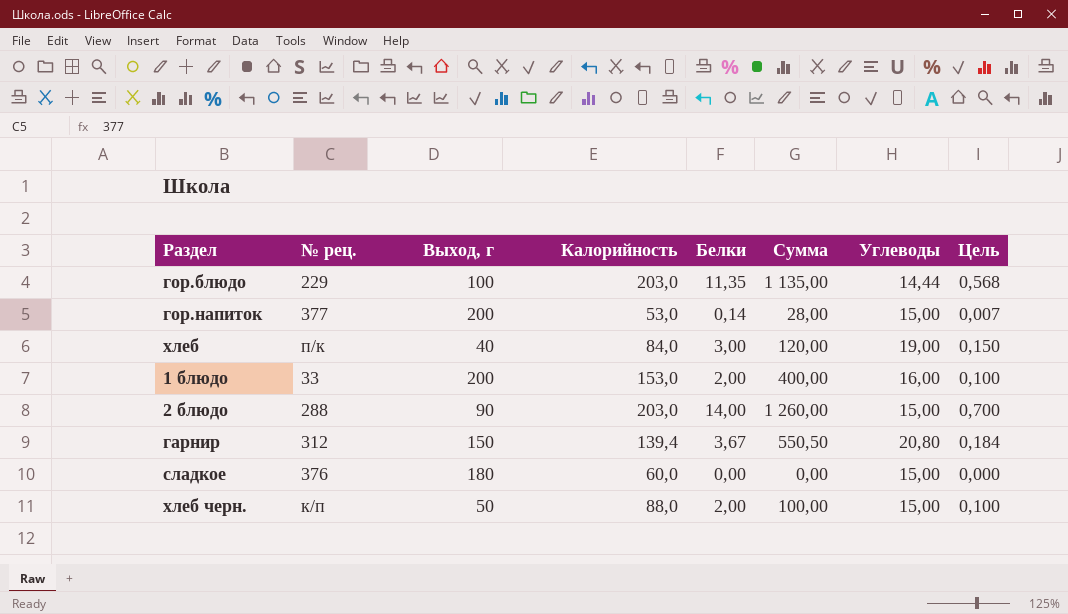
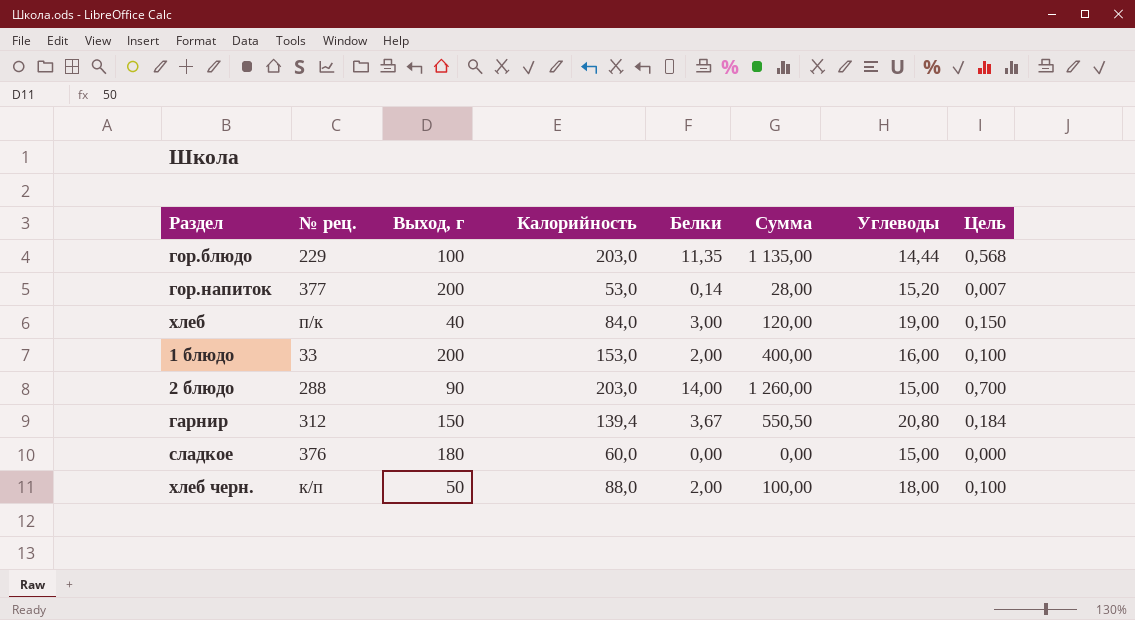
гор.напиток | Углеводы: 15,00 -> 15,20
хлеб черн. | Углеводы: 15,00 -> 18,00

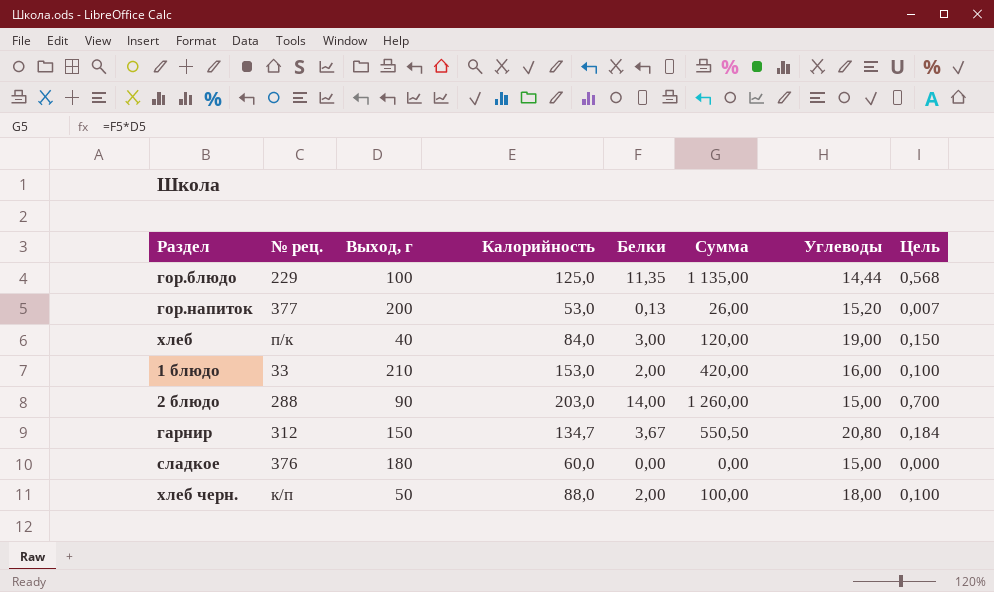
гор.блюдо | Калорийность: 203,0 -> 125,0
гор.напиток | Белки: 0,14 -> 0,13
гор.напиток | Сумма: 28,00 -> 26,00
1 блюдо | Выход, г: 200 -> 210
1 блюдо | Сумма: 400,00 -> 420,00
гарнир | Калорийность: 139,4 -> 134,7

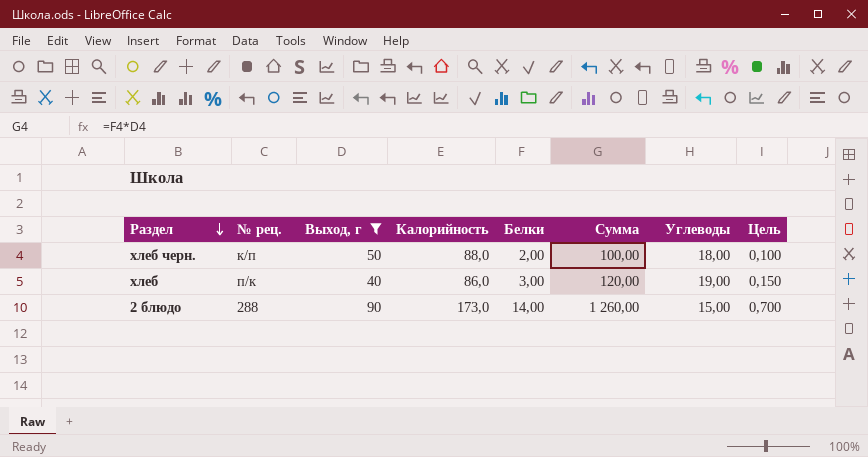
filter: none -> Выход, г <= 90
row order: none -> Раздел descending
хлеб | Калорийность: 84,0 -> 86,0
2 блюдо | Калорийность: 203,0 -> 173,0

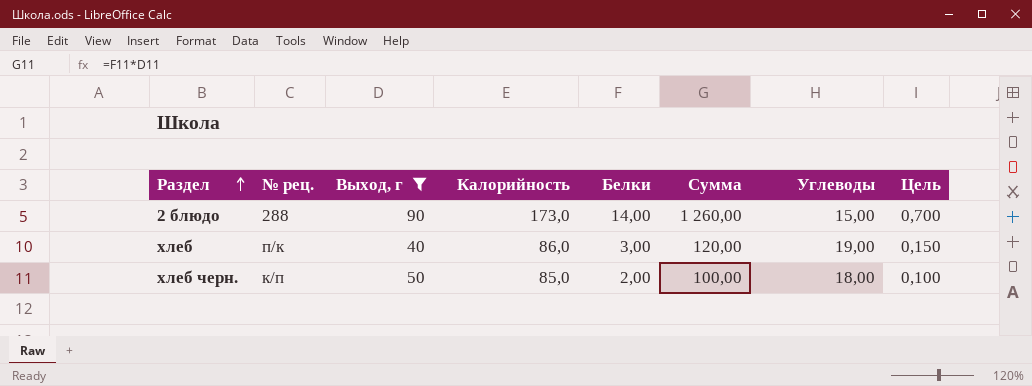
row order: Раздел descending -> Раздел ascending
хлеб черн. | Калорийность: 88,0 -> 85,0

